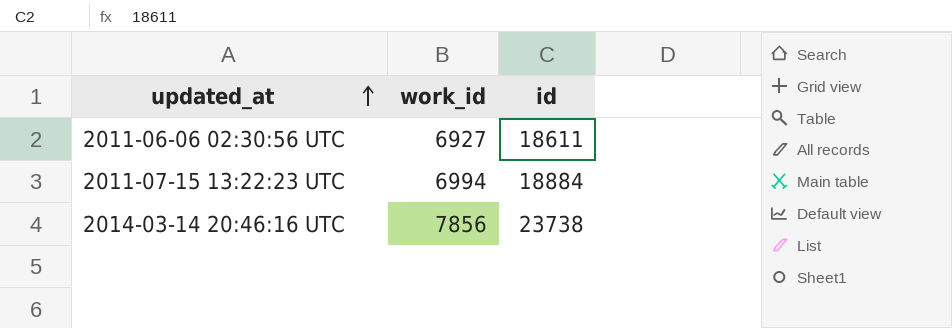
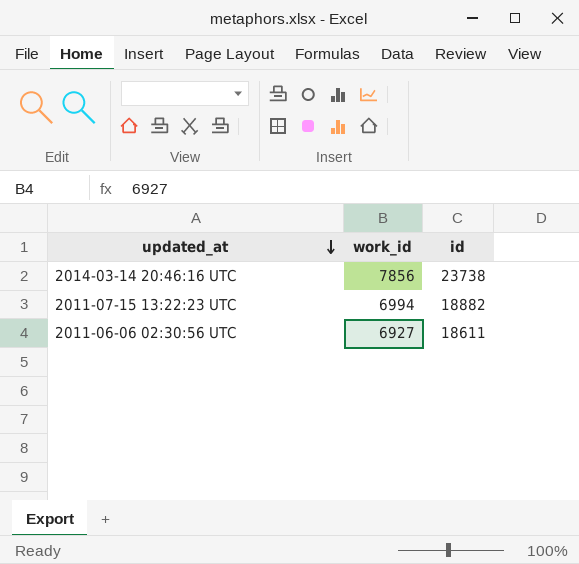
row order: updated_at ascending -> updated_at descending
2011-07-15 13:22:23 UTC | id: 18884 -> 18882

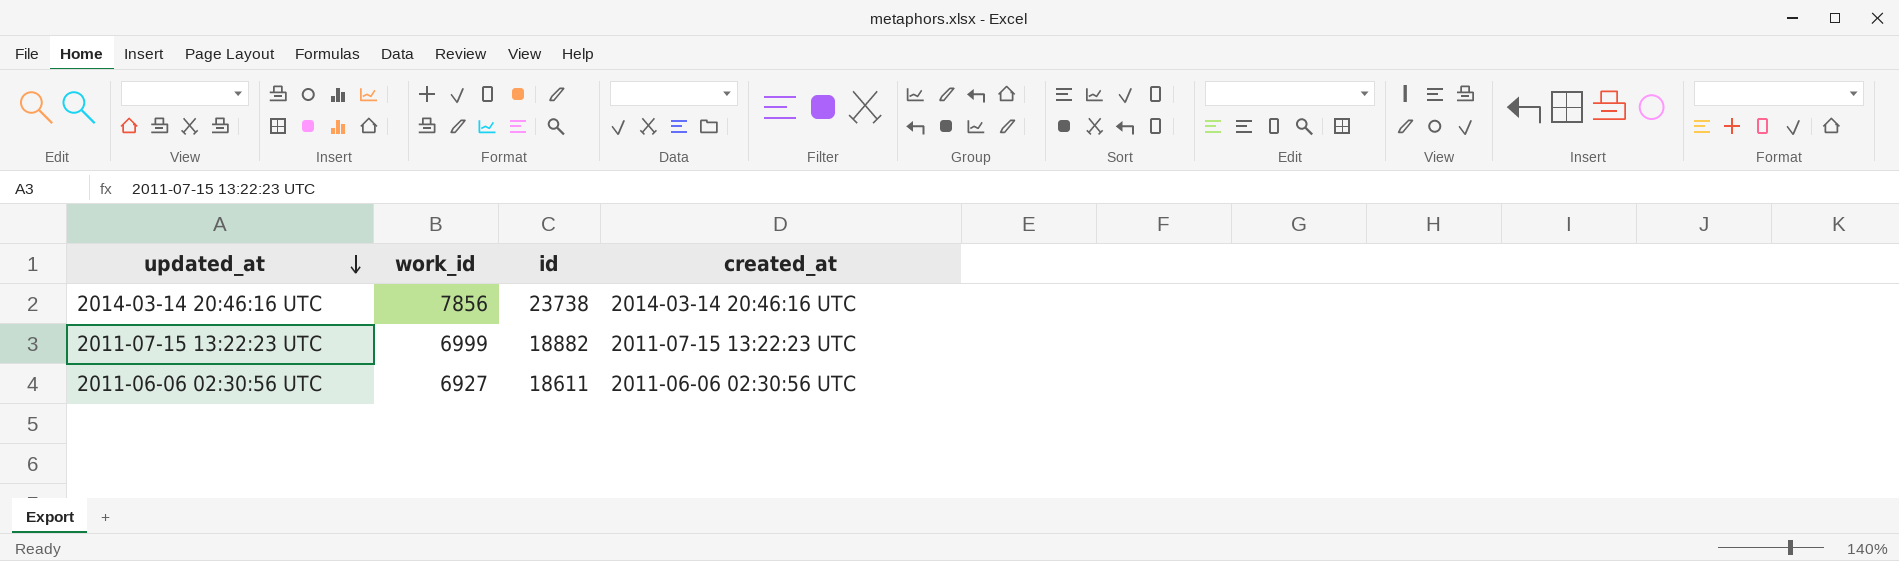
column created_at | position: none -> 4
2011-07-15 13:22:23 UTC | work_id: 6994 -> 6999

